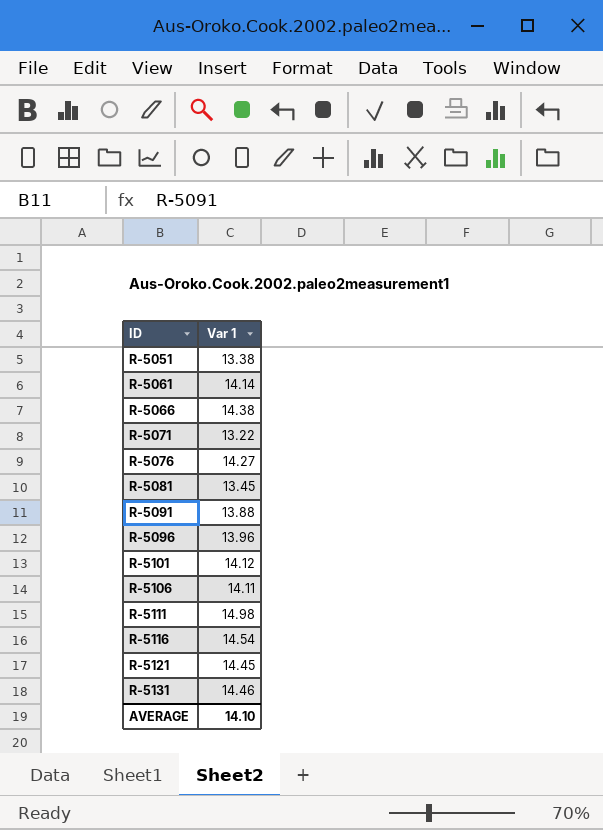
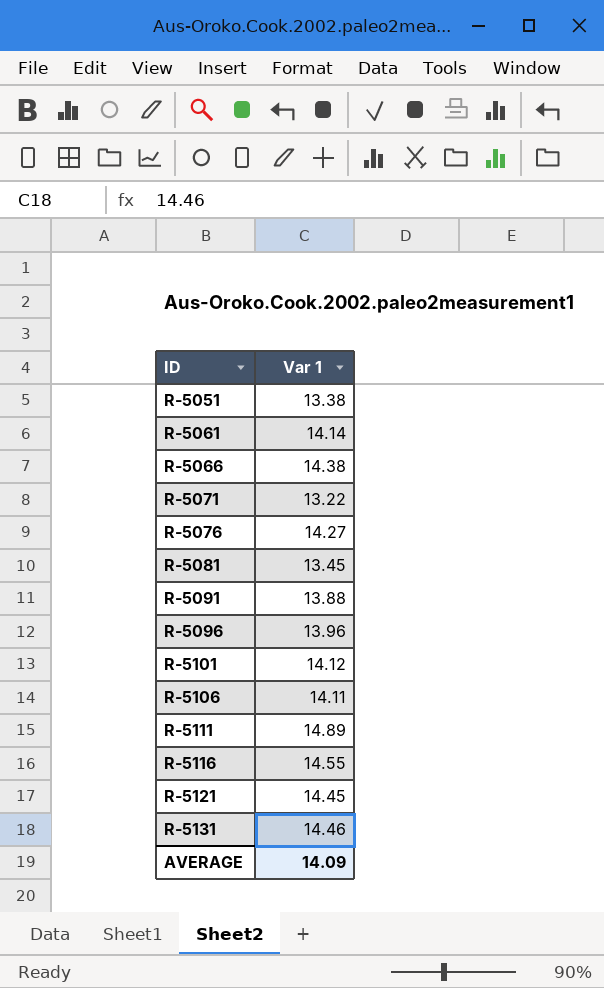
R-5111 | Var 1: 14.98 -> 14.89
R-5116 | Var 1: 14.54 -> 14.55
AVERAGE | Var 1: 14.10 -> 14.09

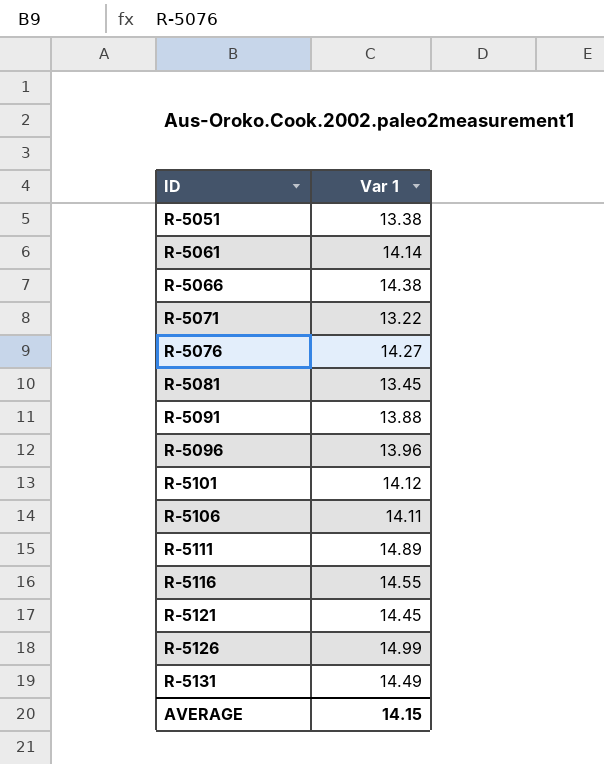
row R-5126: none -> 14.99
R-5131 | Var 1: 14.46 -> 14.49
AVERAGE | Var 1: 14.09 -> 14.15

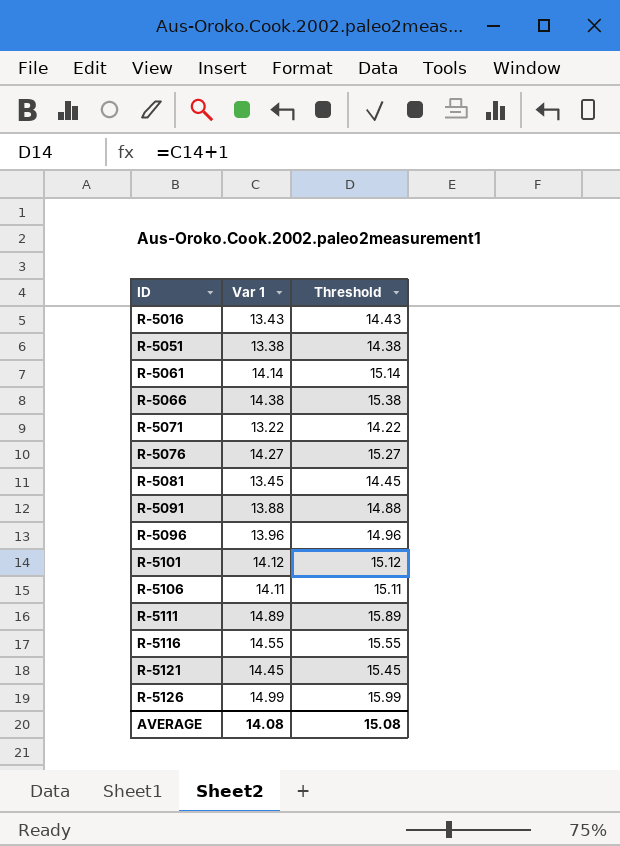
column Threshold | formula: none -> [Var 1] + 1
row R-5131: 14.49 -> none
row R-5016: none -> 13.43 | 14.43
AVERAGE | Var 1: 14.15 -> 14.08

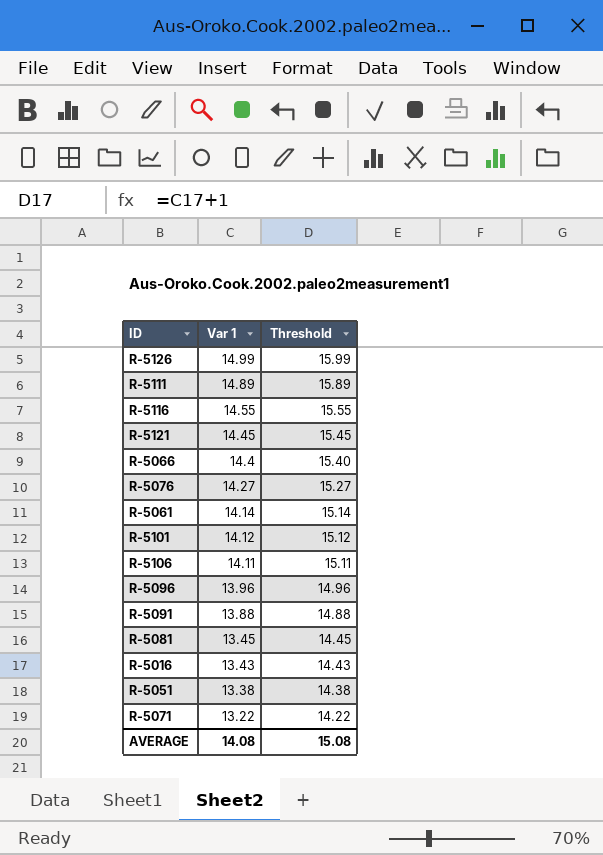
row order: ID ascending -> Var 1 descending
R-5066 | Var 1: 14.38 -> 14.4
R-5066 | Threshold: 15.38 -> 15.40

